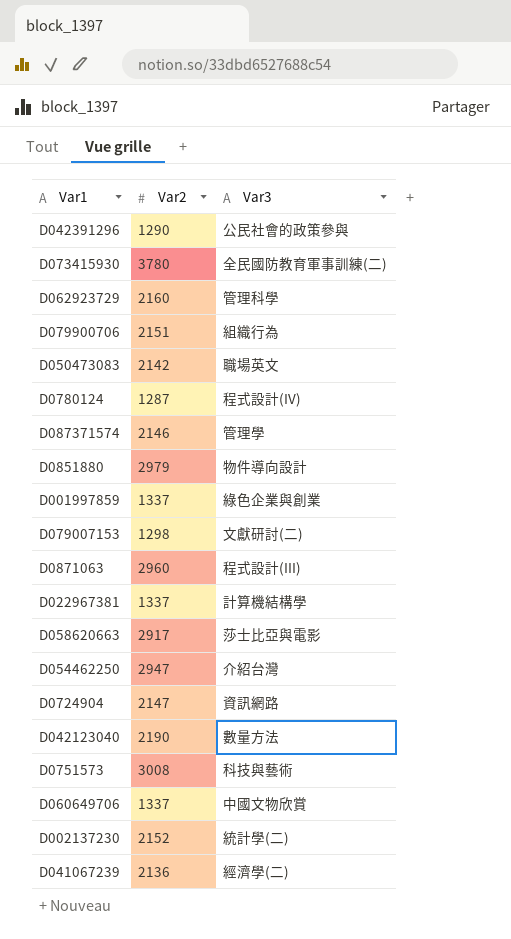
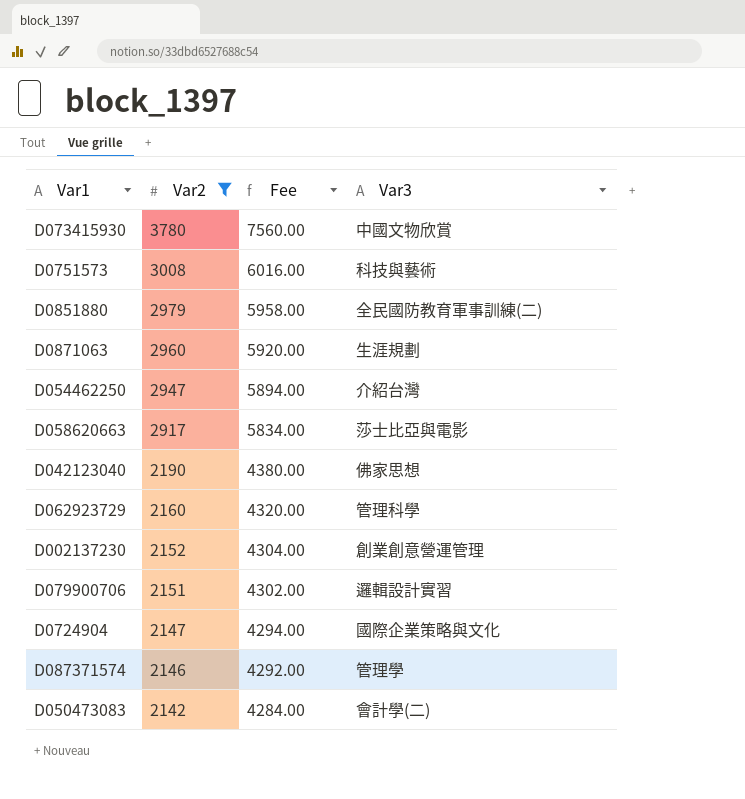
filter: none -> Var2 >= 2142
row order: none -> Var2 descending
column Fee | formula: none -> [Var2] * 2
D073415930 | Var3: 全民國防教育軍事訓練(二) -> 中國文物欣賞
D0851880 | Var3: 物件導向設計 -> 全民國防教育軍事訓練(二)
D0871063 | Var3: 程式設計(III) -> 生涯規劃
D042123040 | Var3: 數量方法 -> 佛家思想
D002137230 | Var3: 統計學(二) -> 創業創意營運管理
D079900706 | Var3: 組織行為 -> 邏輯設計實習
D0724904 | Var3: 資訊網路 -> 國際企業策略與文化
D050473083 | Var3: 職場英文 -> 會計學(二)

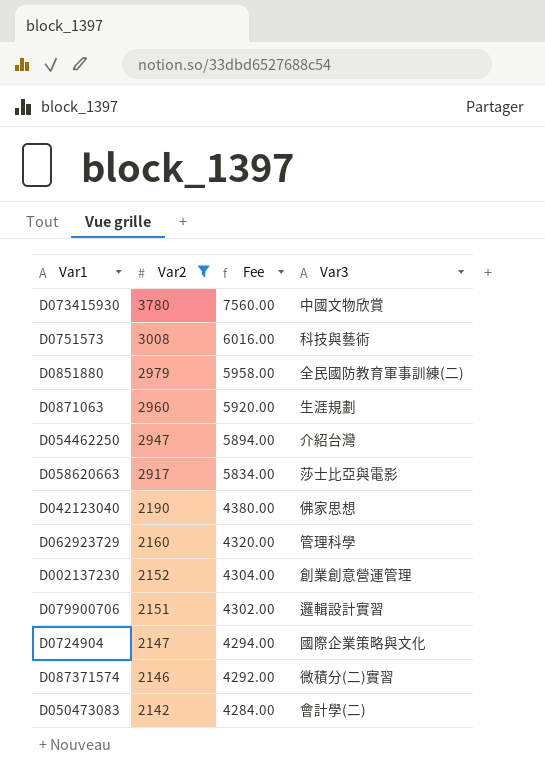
D087371574 | Var3: 管理學 -> 微積分(二)實習

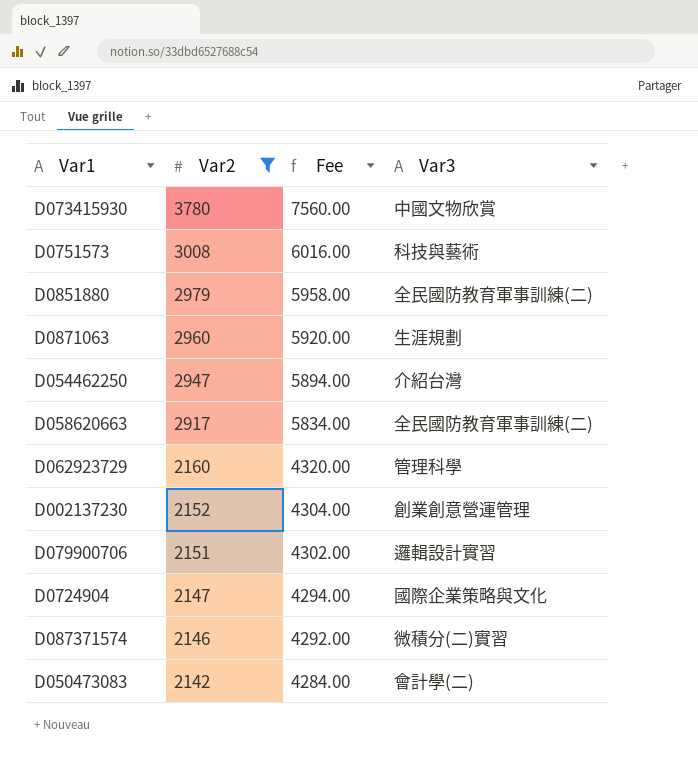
row D042123040: 2190 | 4380.00 | 佛家思想 -> none
D058620663 | Var3: 莎士比亞與電影 -> 全民國防教育軍事訓練(二)

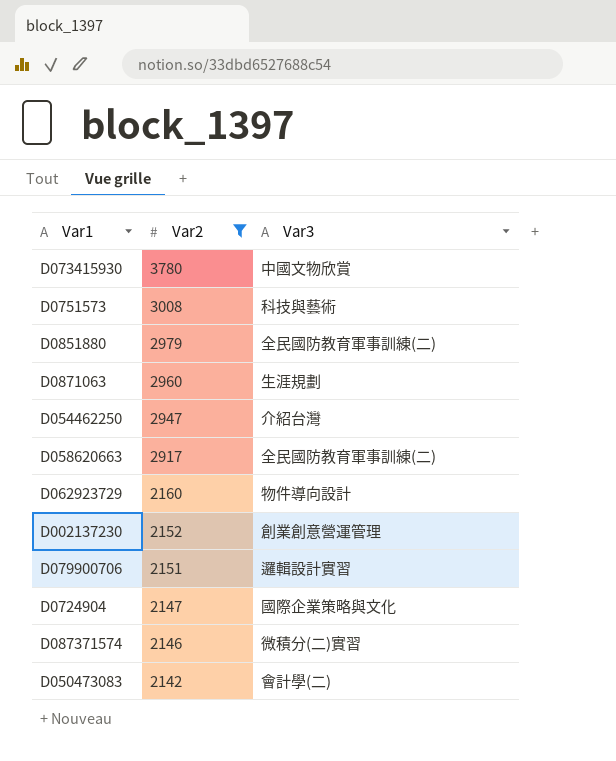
column Fee | formula: [Var2] * 2 -> none
D062923729 | Var3: 管理科學 -> 物件導向設計

